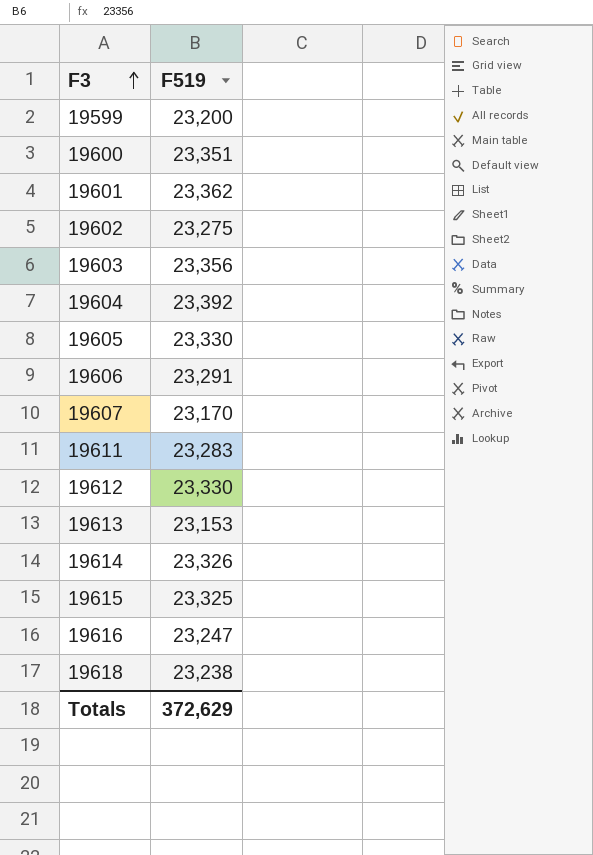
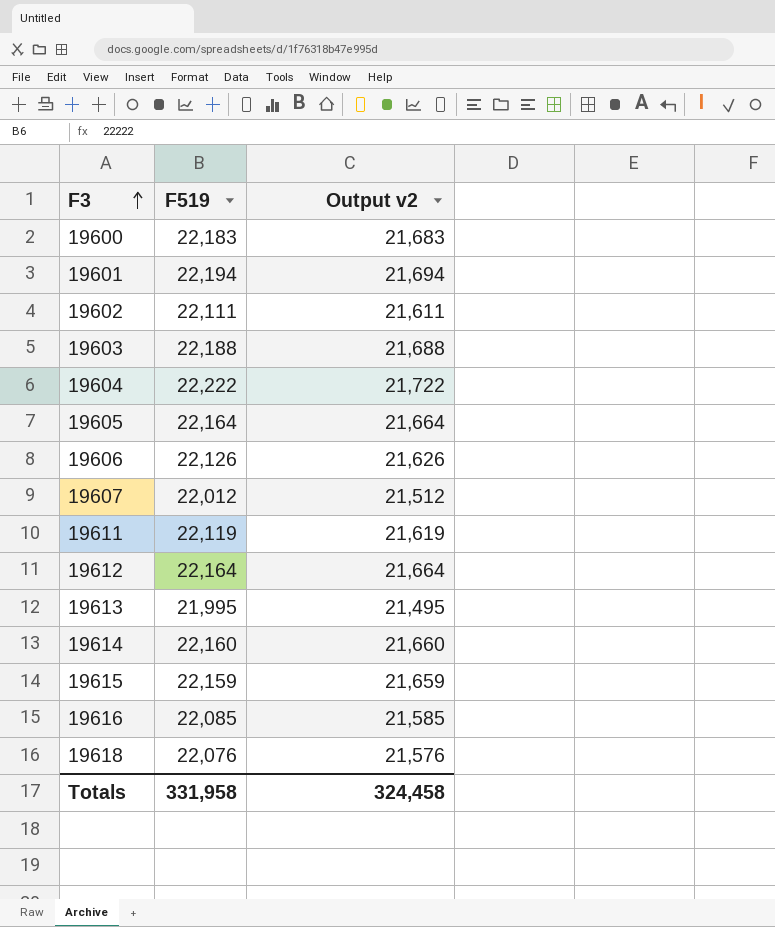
column Output v2 | formula: none -> [F519] - 500
row 19599: 23,200 -> none
19600 | F519: 23,351 -> 22,183
19601 | F519: 23,362 -> 22,194
19602 | F519: 23,275 -> 22,111
19603 | F519: 23,356 -> 22,188
19604 | F519: 23,392 -> 22,222
19605 | F519: 23,330 -> 22,164
19606 | F519: 23,291 -> 22,126
19607 | F519: 23,170 -> 22,012
19611 | F519: 23,283 -> 22,119
19612 | F519: 23,330 -> 22,164
19613 | F519: 23,153 -> 21,995
19614 | F519: 23,326 -> 22,160
19615 | F519: 23,325 -> 22,159
19616 | F519: 23,247 -> 22,085
19618 | F519: 23,238 -> 22,076
Totals | F519: 372,629 -> 331,958

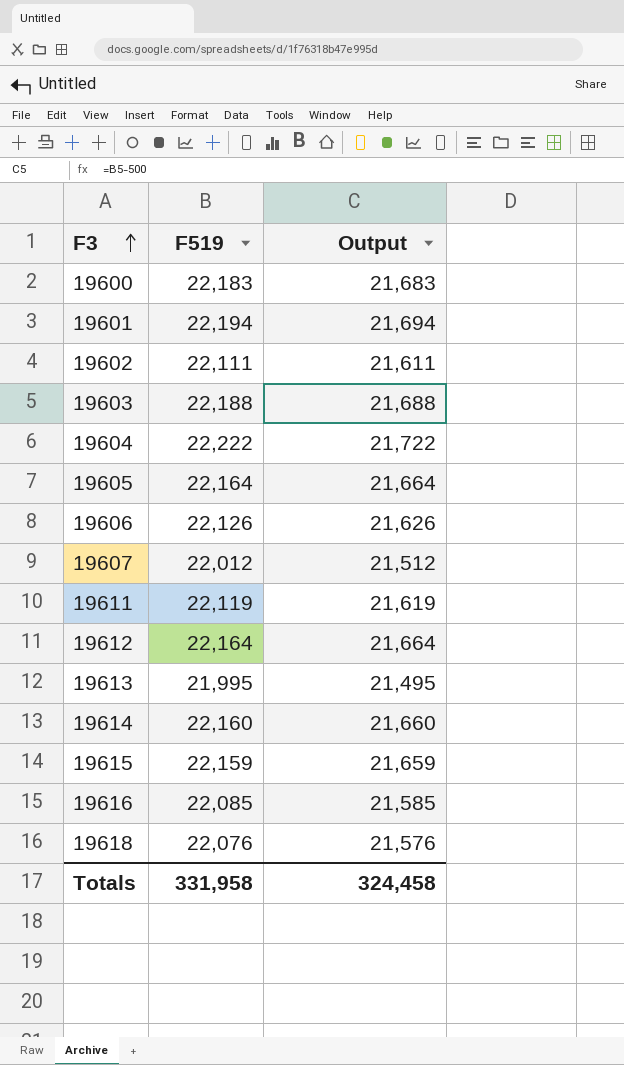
column name: Output v2 -> Output

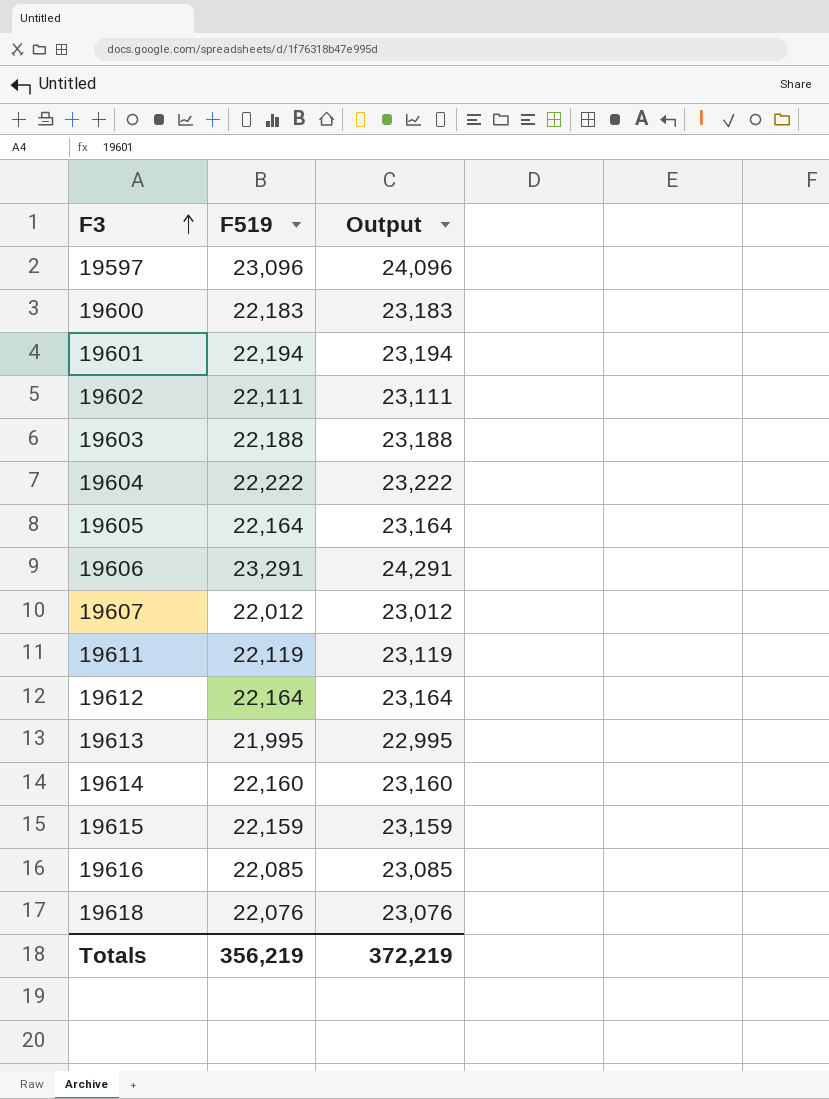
column Output | formula: [F519] - 500 -> [F519] + 1000
row 19597: none -> 23,096 | 24,096
19606 | F519: 22,126 -> 23,291
Totals | F519: 331,958 -> 356,219
Totals | Output: 324,458 -> 372,219

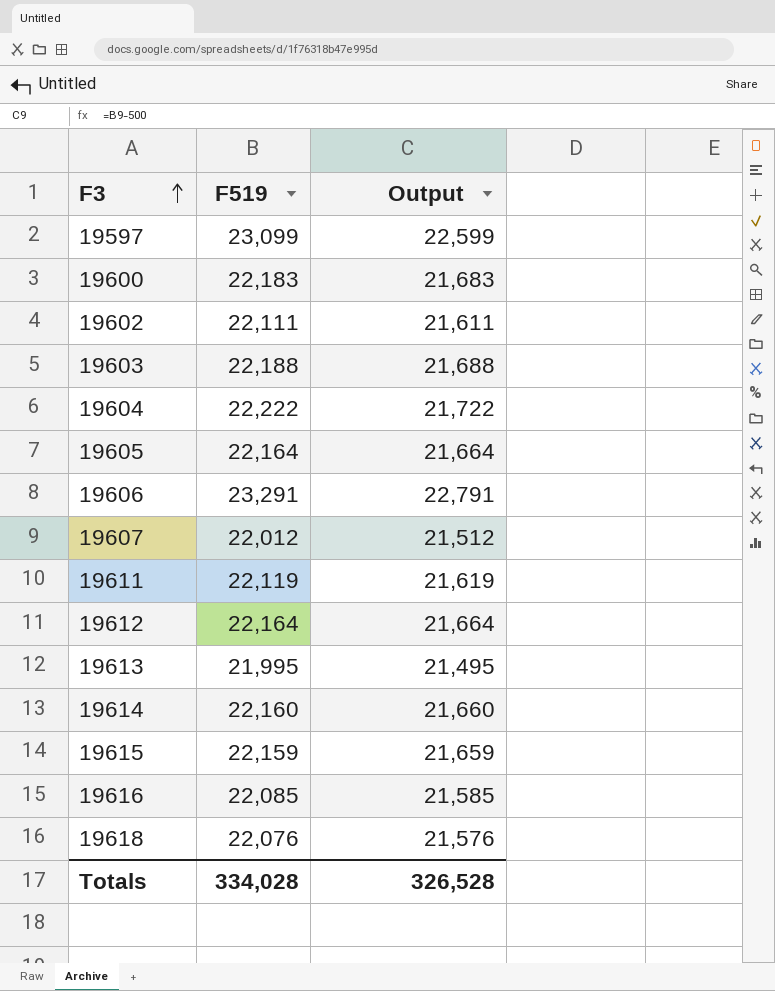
column Output | formula: [F519] + 1000 -> [F519] - 500
row 19601: 22,194 | 23,194 -> none
19597 | F519: 23,096 -> 23,099
Totals | F519: 356,219 -> 334,028
Totals | Output: 372,219 -> 326,528

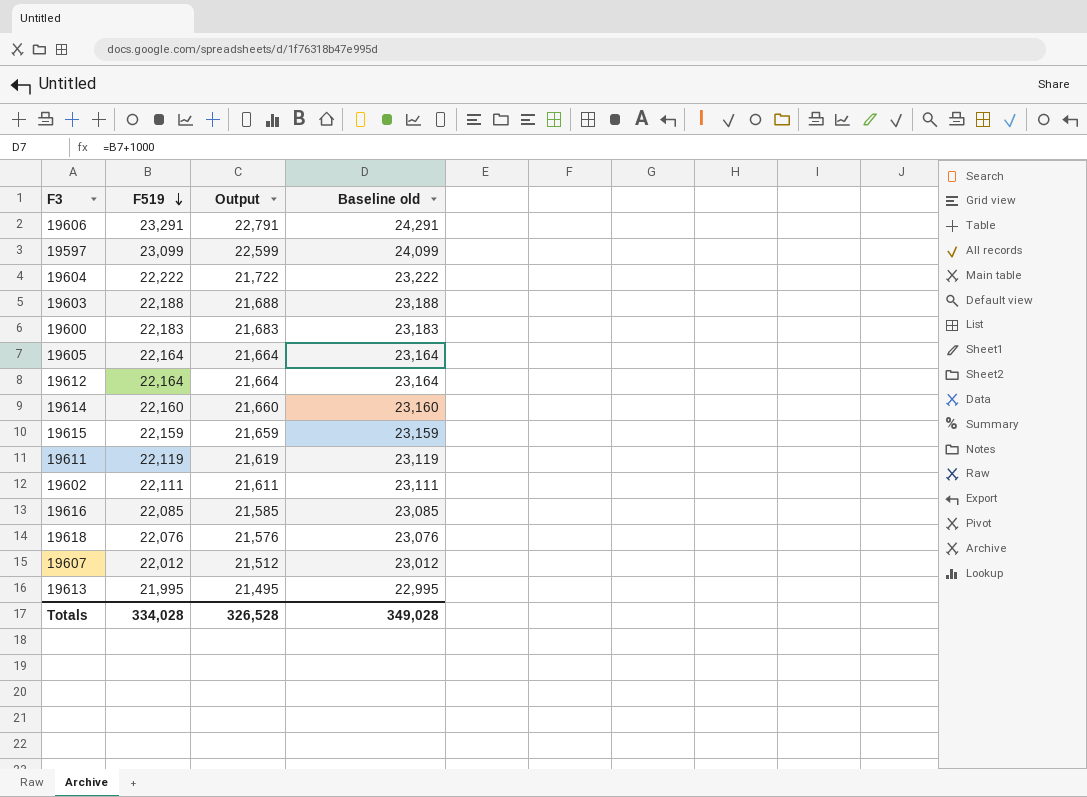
row order: F3 ascending -> F519 descending
column Baseline old | formula: none -> [F519] + 1000

